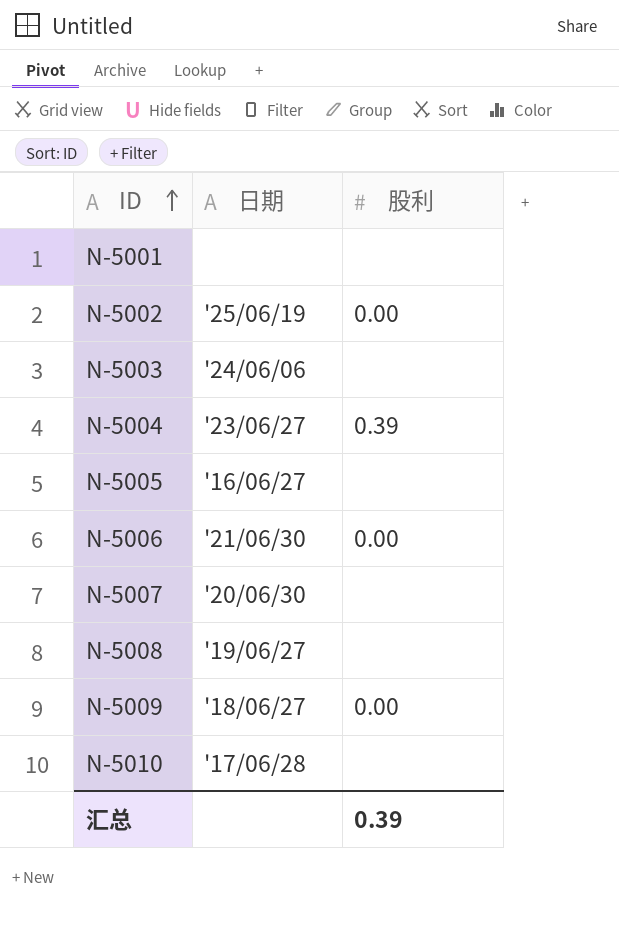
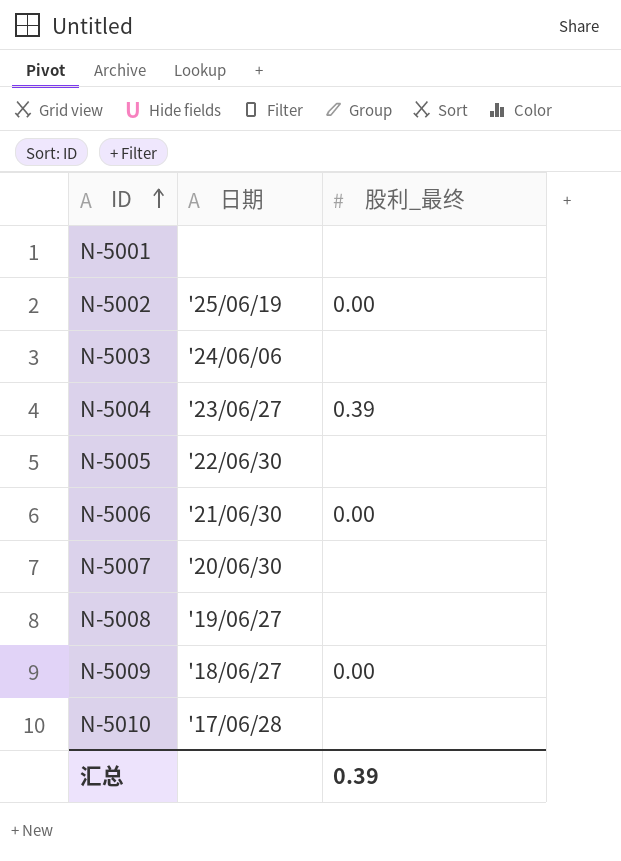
column name: 股利 -> 股利_最终
N-5005 | 日期: '16/06/27 -> '22/06/30

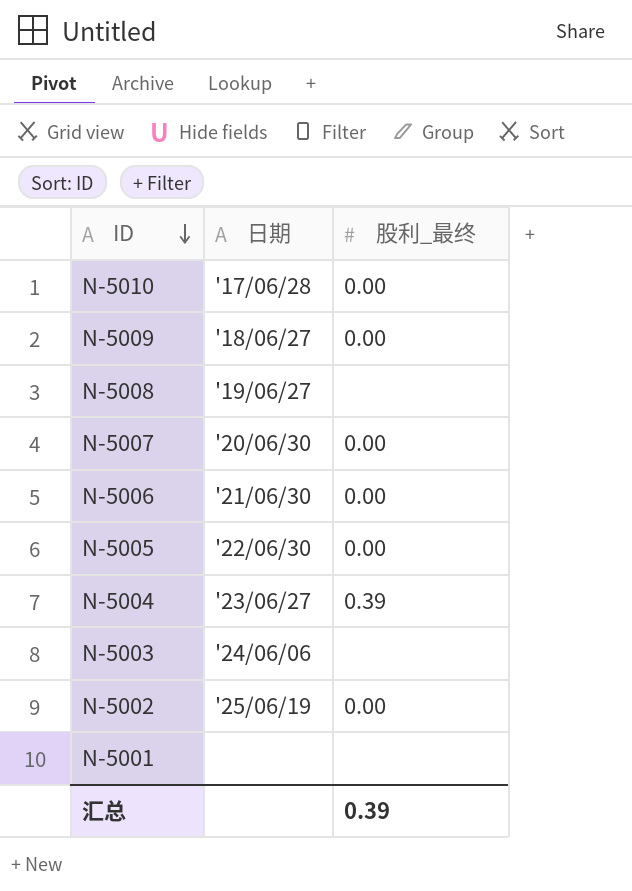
row order: ID ascending -> ID descending
N-5010 | 股利_最终: none -> 0.00
N-5007 | 股利_最终: none -> 0.00
N-5005 | 股利_最终: none -> 0.00

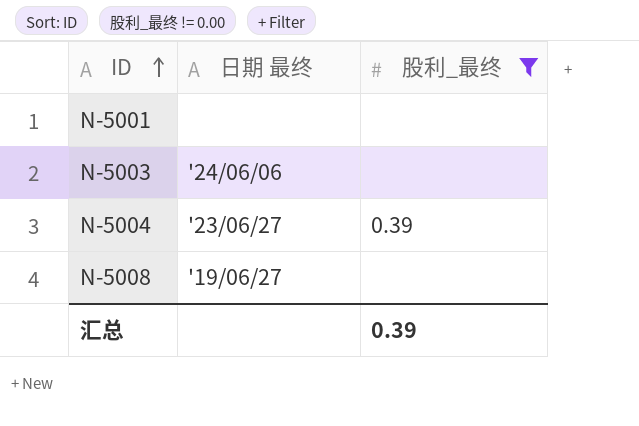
filter: none -> 股利_最终 != 0.00
row order: ID descending -> ID ascending
column name: 日期 -> 日期 最终

